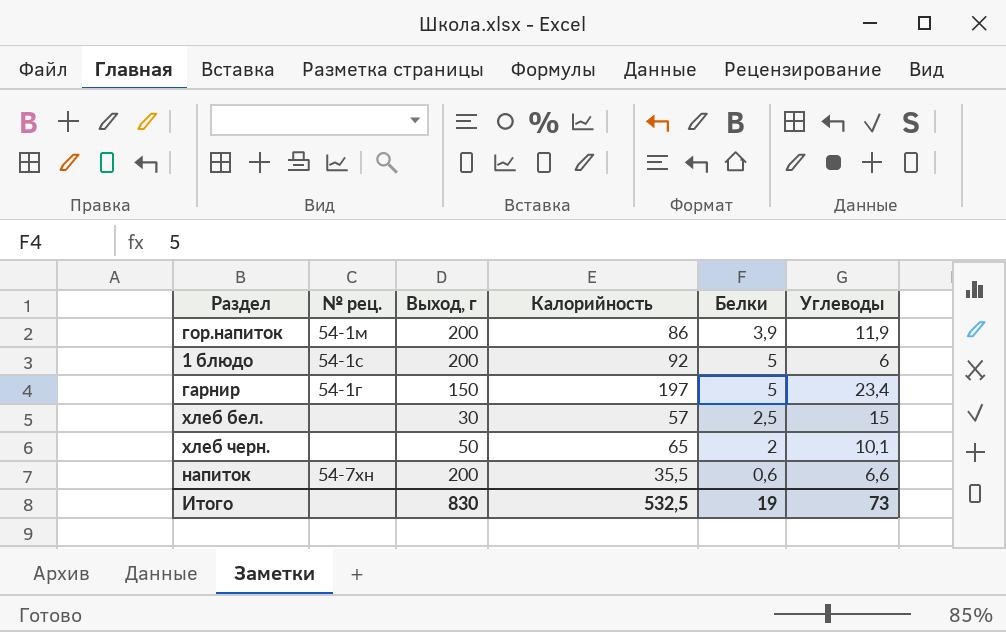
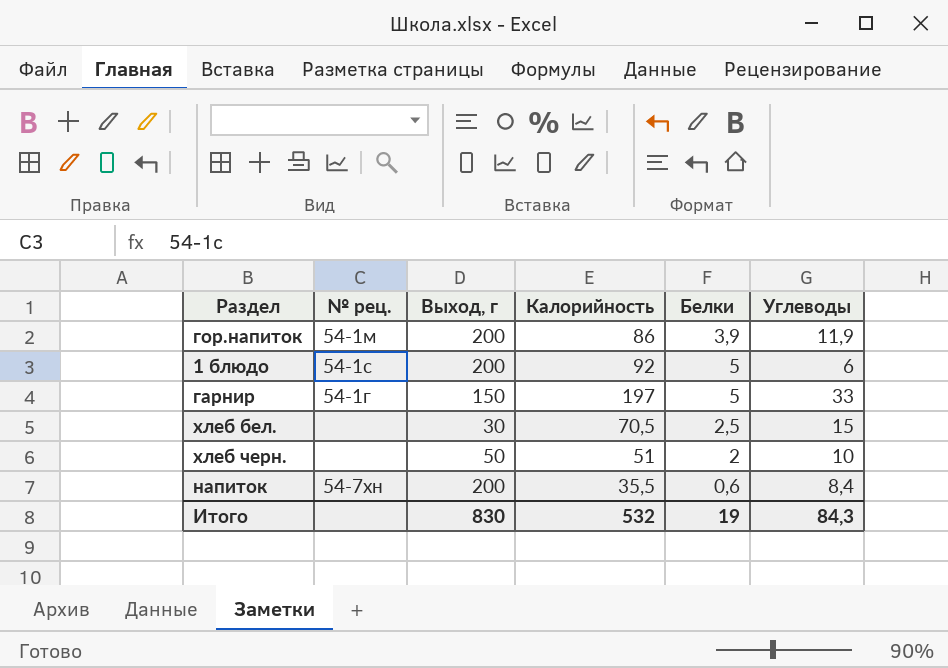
гарнир | Углеводы: 23,4 -> 33
хлеб бел. | Калорийность: 57 -> 70,5
хлеб черн. | Калорийность: 65 -> 51
хлеб черн. | Углеводы: 10,1 -> 10
напиток | Углеводы: 6,6 -> 8,4
Итого | Калорийность: 532,5 -> 532
Итого | Углеводы: 73 -> 84,3

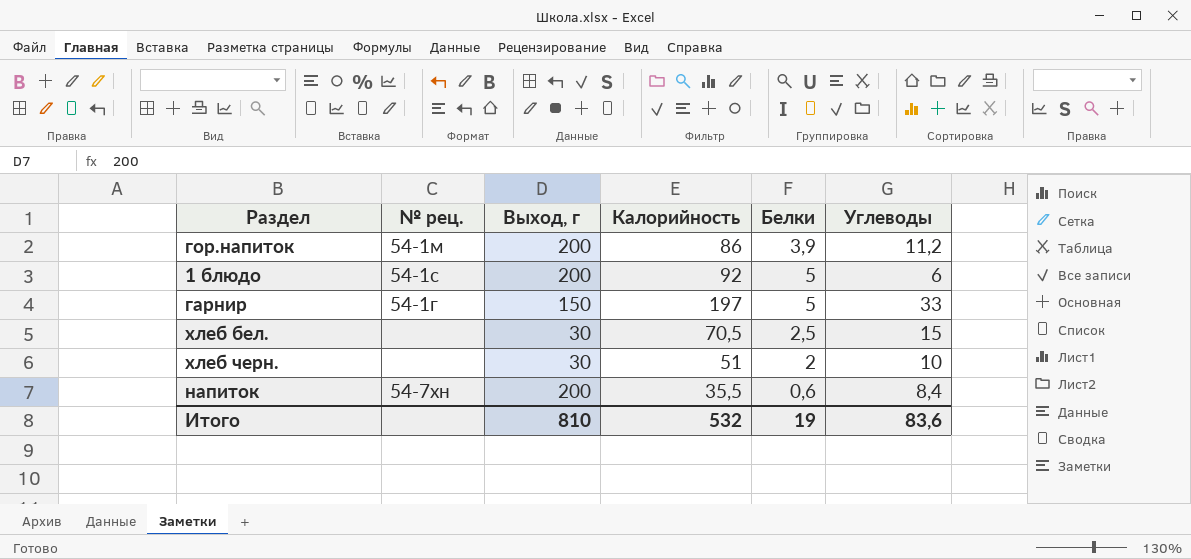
гор.напиток | Углеводы: 11,9 -> 11,2
хлеб черн. | Выход, г: 50 -> 30
Итого | Выход, г: 830 -> 810
Итого | Углеводы: 84,3 -> 83,6

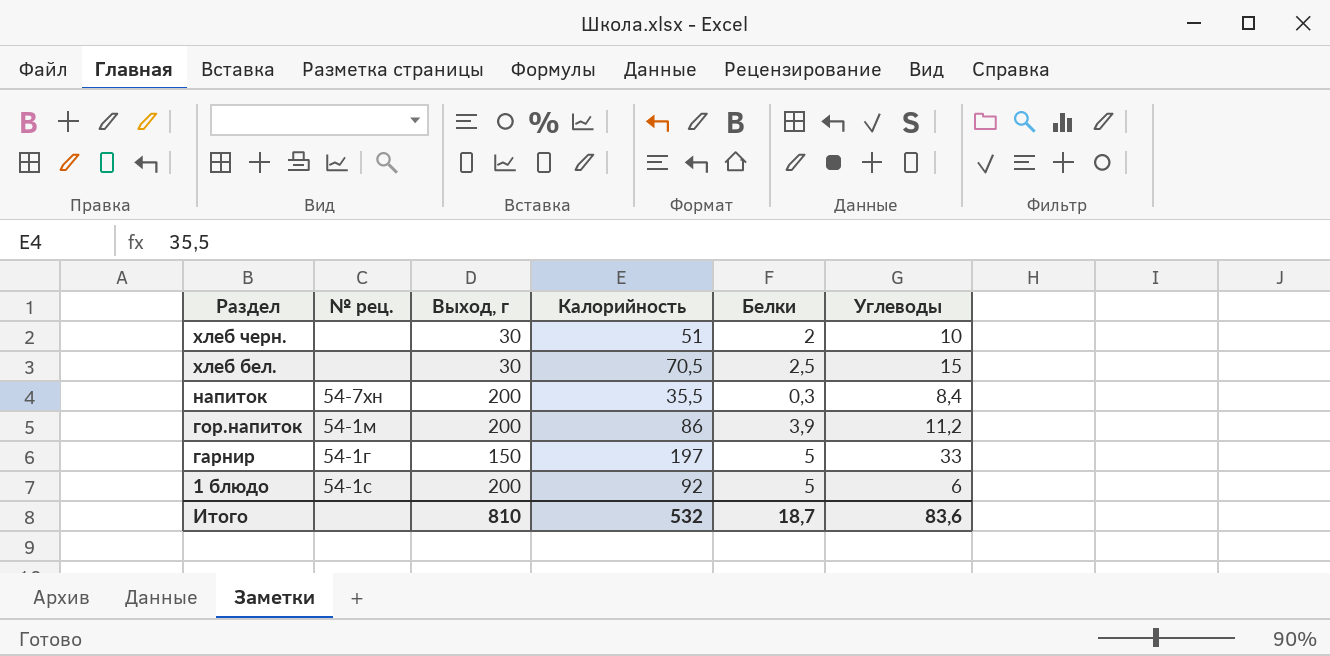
row order: none -> Раздел descending
напиток | Белки: 0,6 -> 0,3
Итого | Белки: 19 -> 18,7

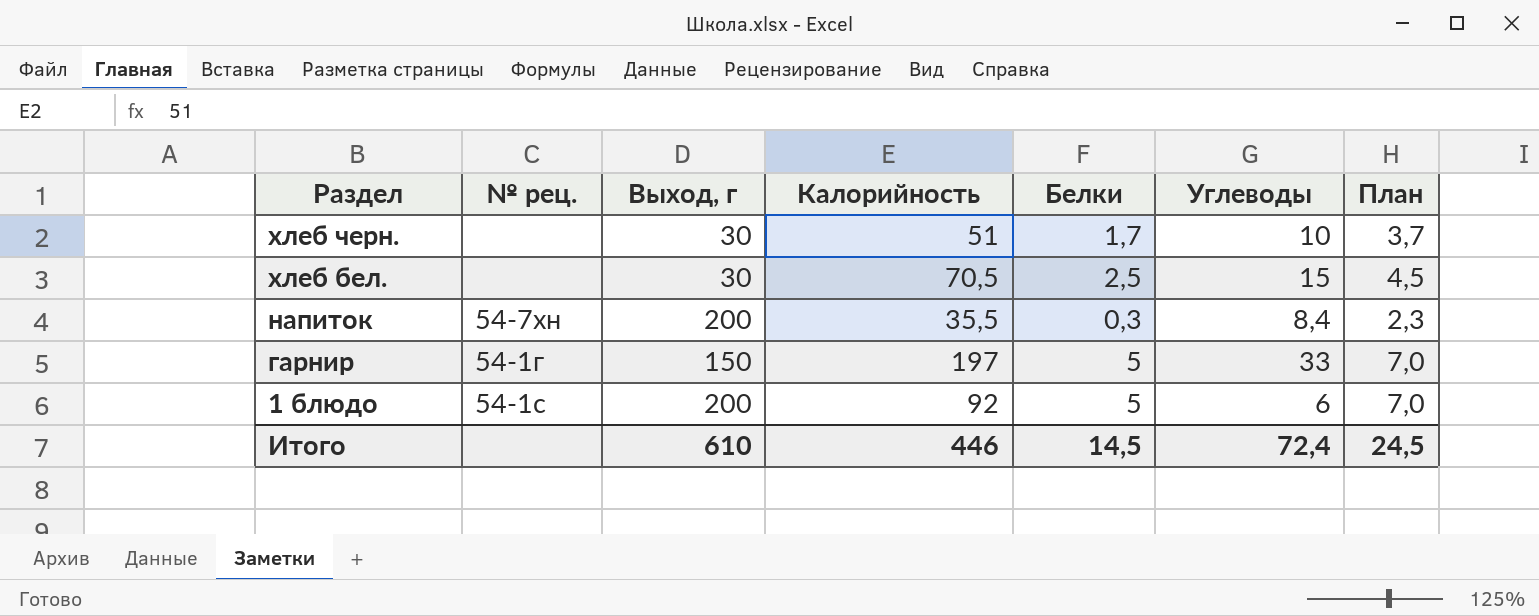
column План | formula: none -> [Белки] + 2
row гор.напиток: 54-1м | 200 | 86 | 3,9 | 11,2 -> none
хлеб черн. | Белки: 2 -> 1,7
Итого | Выход, г: 810 -> 610
Итого | Калорийность: 532 -> 446
Итого | Белки: 18,7 -> 14,5
Итого | Углеводы: 83,6 -> 72,4

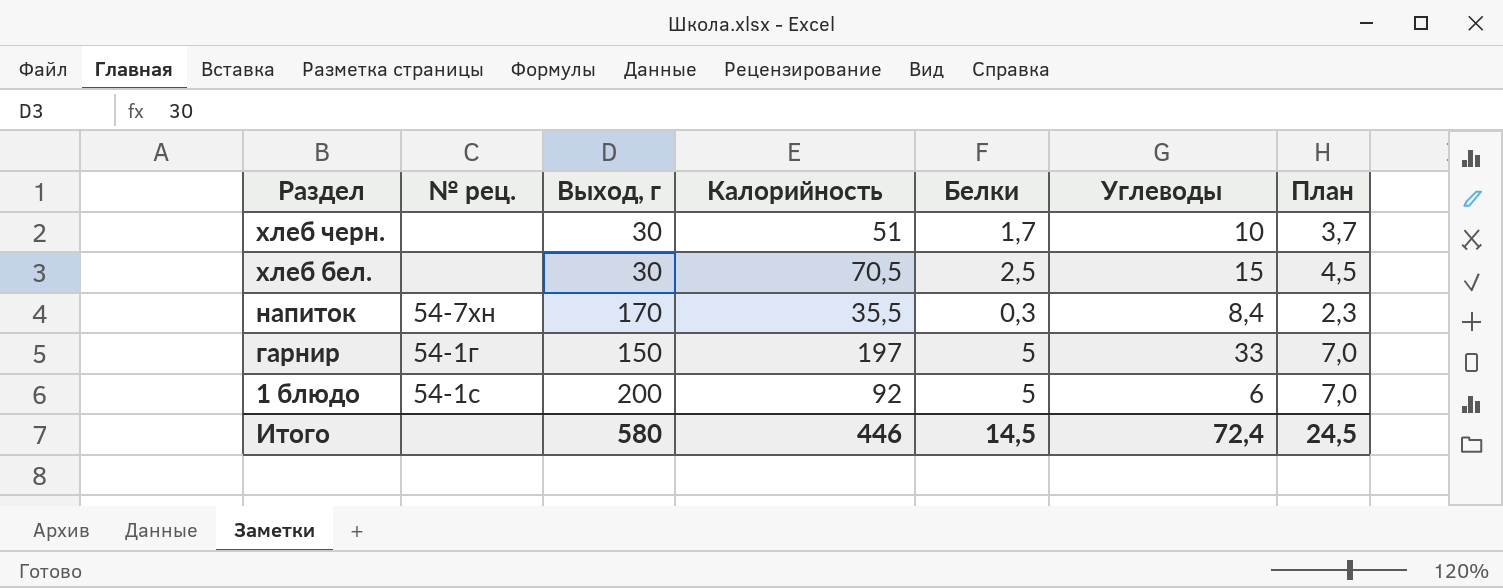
напиток | Выход, г: 200 -> 170
Итого | Выход, г: 610 -> 580

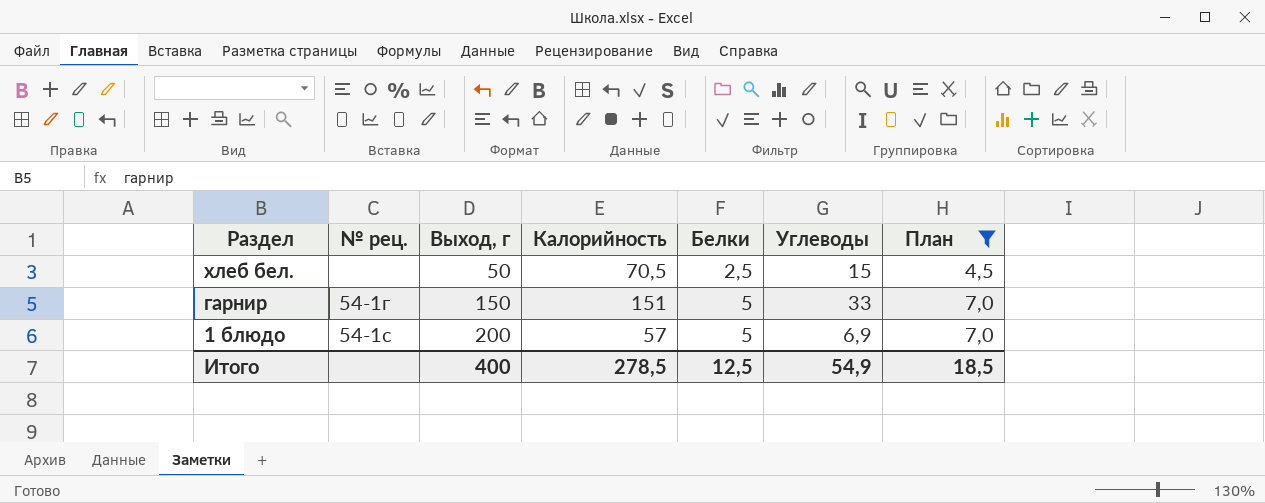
filter: none -> План >= 4,5
хлеб бел. | Выход, г: 30 -> 50
гарнир | Калорийность: 197 -> 151
1 блюдо | Калорийность: 92 -> 57
1 блюдо | Углеводы: 6 -> 6,9
Итого | Выход, г: 580 -> 400
Итого | Калорийность: 446 -> 278,5
Итого | Белки: 14,5 -> 12,5
Итого | Углеводы: 72,4 -> 54,9
Итого | План: 24,5 -> 18,5

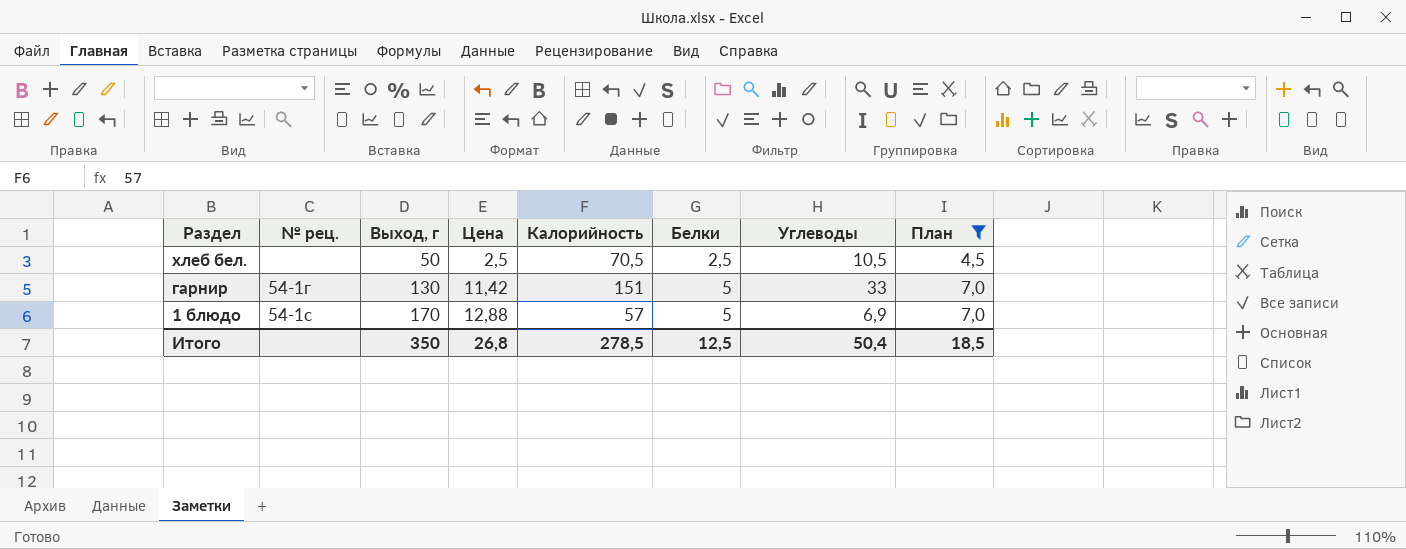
column Цена | position: none -> 4
хлеб бел. | Углеводы: 15 -> 10,5
гарнир | Выход, г: 150 -> 130
1 блюдо | Выход, г: 200 -> 170
Итого | Выход, г: 400 -> 350
Итого | Углеводы: 54,9 -> 50,4

